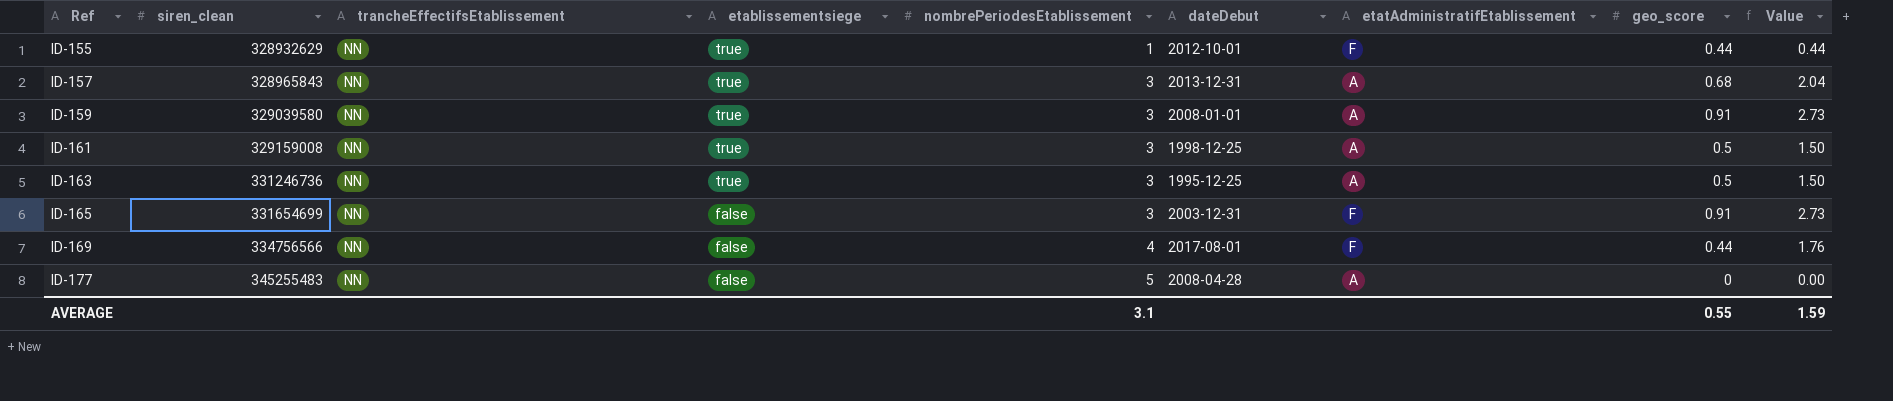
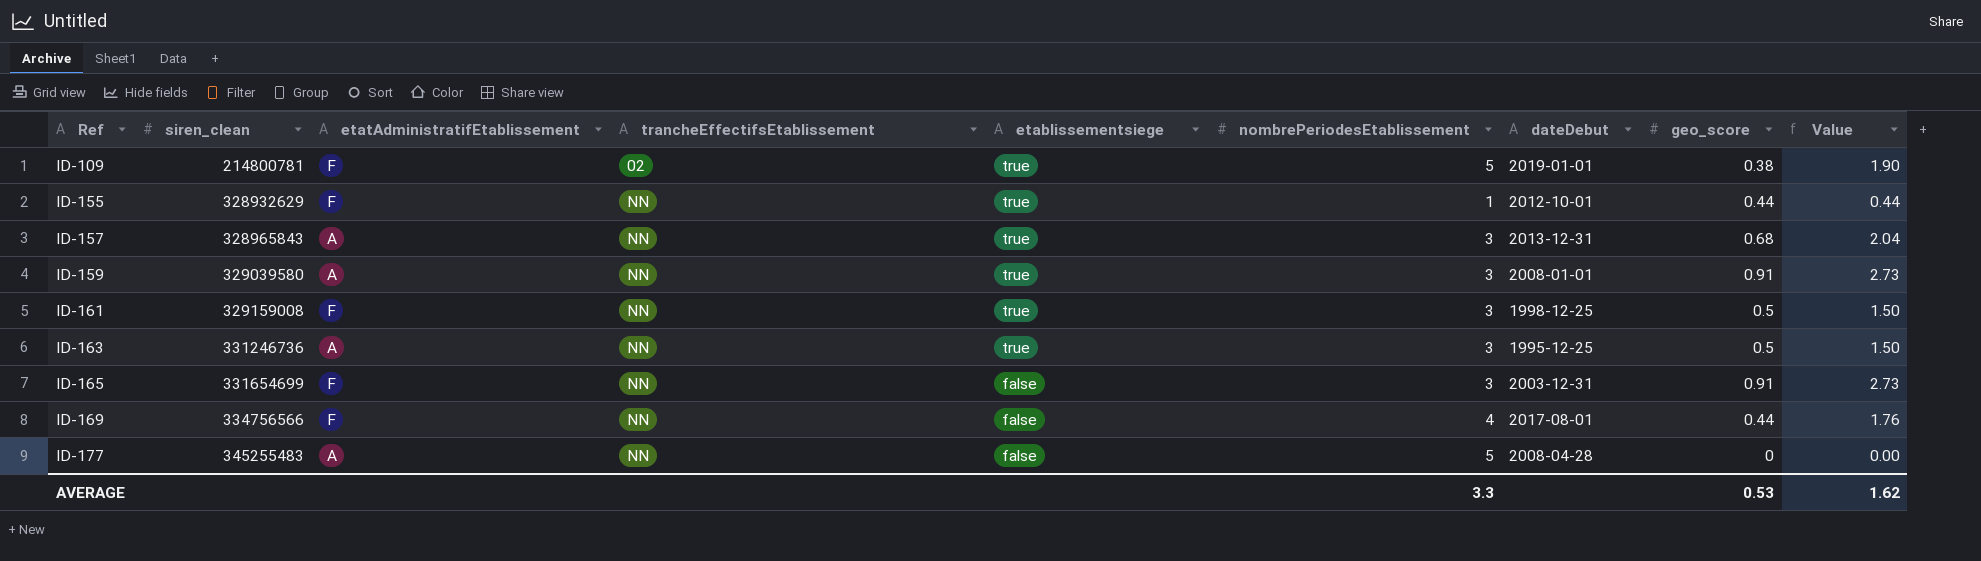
column etatAdministratifEtablissement | position: 7 -> 3
row ID-109: none -> 214800781 | F | 02 | true | 5 | 2019-01-01 | 0.38 | 1.90
ID-161 | etatAdministratifEtablissement: A -> F
AVERAGE | nombrePeriodesEtablissement: 3.1 -> 3.3
AVERAGE | geo_score: 0.55 -> 0.53
AVERAGE | Value: 1.59 -> 1.62

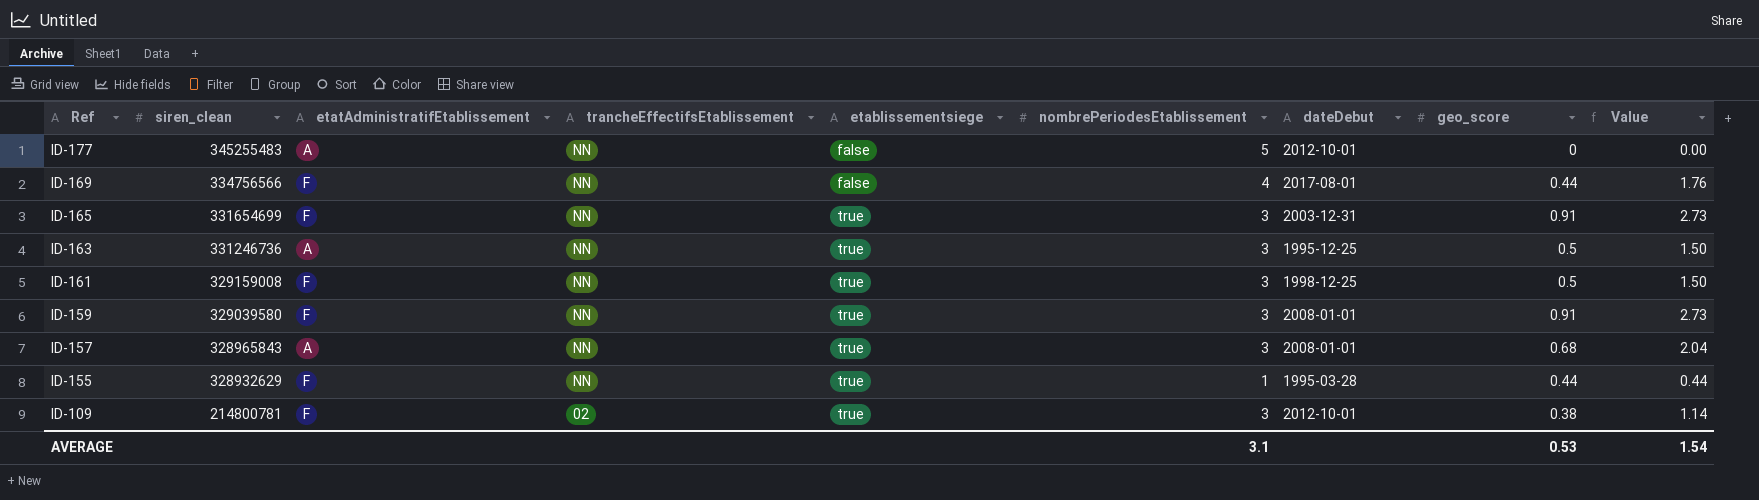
row order: Ref ascending -> Ref descending
ID-177 | dateDebut: 2008-04-28 -> 2012-10-01
ID-165 | etablissementsiege: false -> true
ID-159 | etatAdministratifEtablissement: A -> F
ID-157 | dateDebut: 2013-12-31 -> 2008-01-01
ID-155 | dateDebut: 2012-10-01 -> 1995-03-28
ID-109 | nombrePeriodesEtablissement: 5 -> 3
ID-109 | dateDebut: 2019-01-01 -> 2012-10-01
ID-109 | Value: 1.90 -> 1.14
AVERAGE | nombrePeriodesEtablissement: 3.3 -> 3.1
AVERAGE | Value: 1.62 -> 1.54

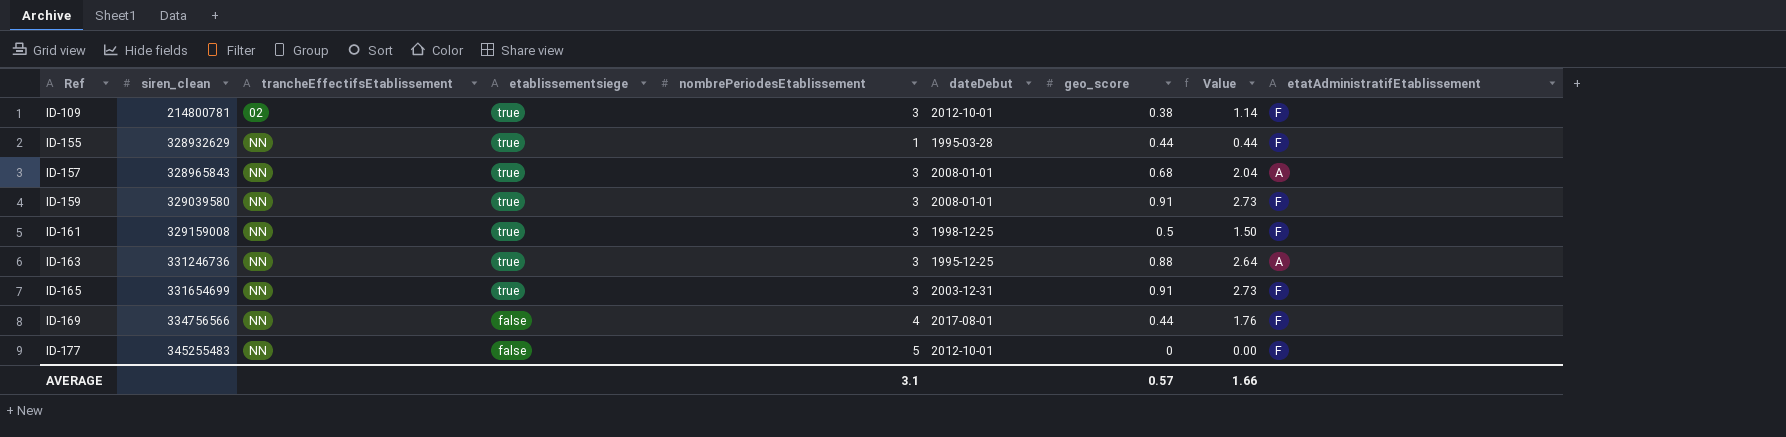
row order: Ref descending -> Ref ascending
column etatAdministratifEtablissement | position: 3 -> 9
ID-163 | geo_score: 0.5 -> 0.88
ID-163 | Value: 1.50 -> 2.64
ID-177 | etatAdministratifEtablissement: A -> F
AVERAGE | geo_score: 0.53 -> 0.57
AVERAGE | Value: 1.54 -> 1.66

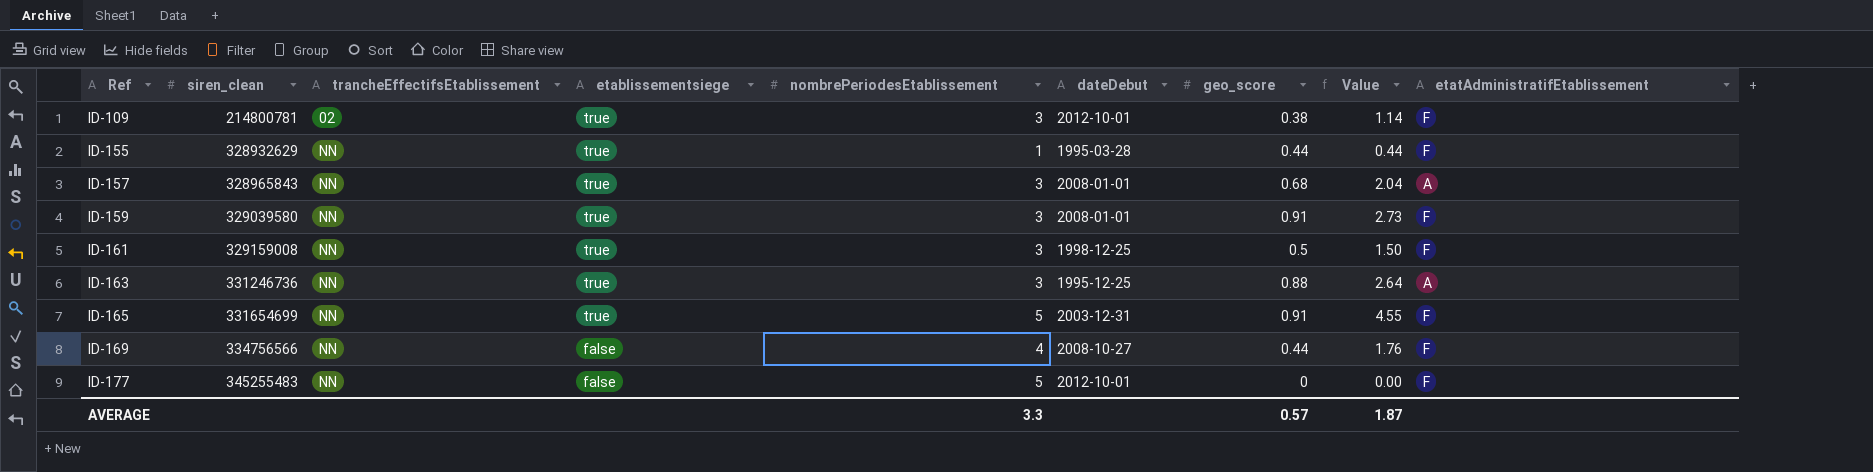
ID-165 | nombrePeriodesEtablissement: 3 -> 5
ID-165 | Value: 2.73 -> 4.55
ID-169 | dateDebut: 2017-08-01 -> 2008-10-27
AVERAGE | nombrePeriodesEtablissement: 3.1 -> 3.3
AVERAGE | Value: 1.66 -> 1.87

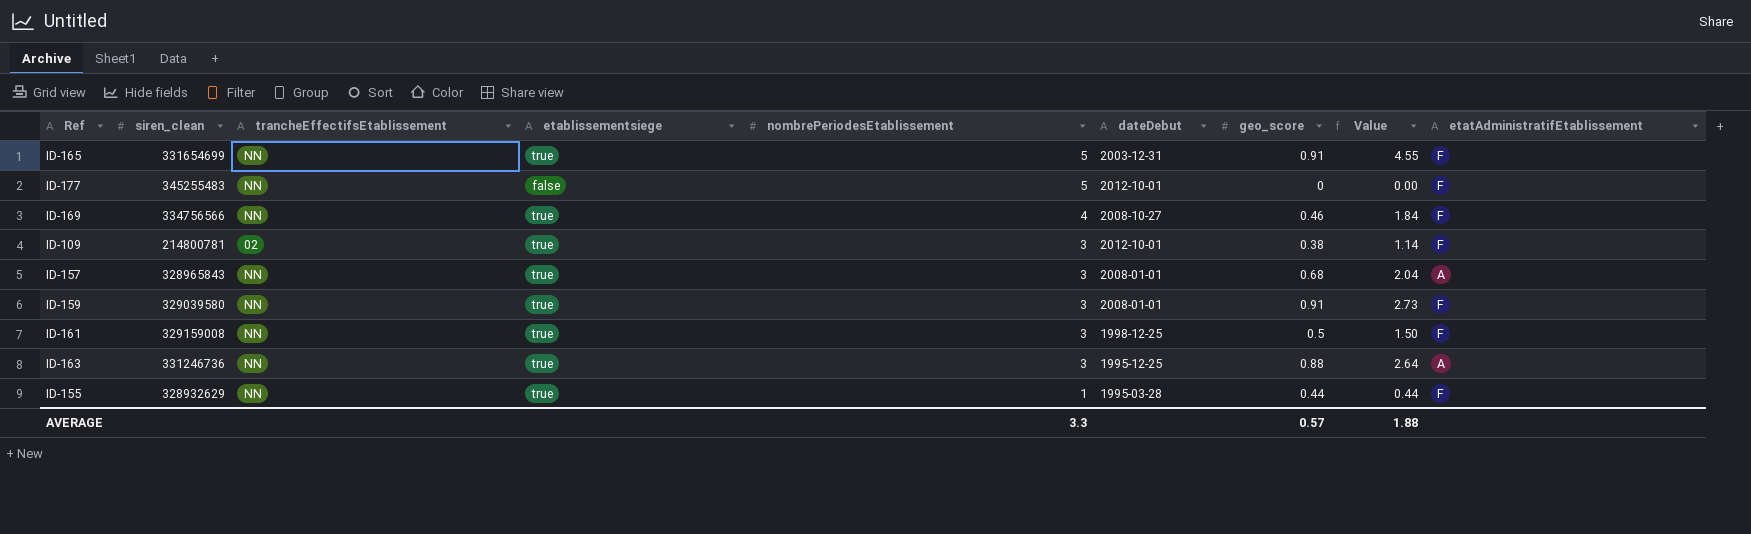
row order: Ref ascending -> nombrePeriodesEtablissement descending
ID-169 | etablissementsiege: false -> true
ID-169 | geo_score: 0.44 -> 0.46
ID-169 | Value: 1.76 -> 1.84
AVERAGE | Value: 1.87 -> 1.88

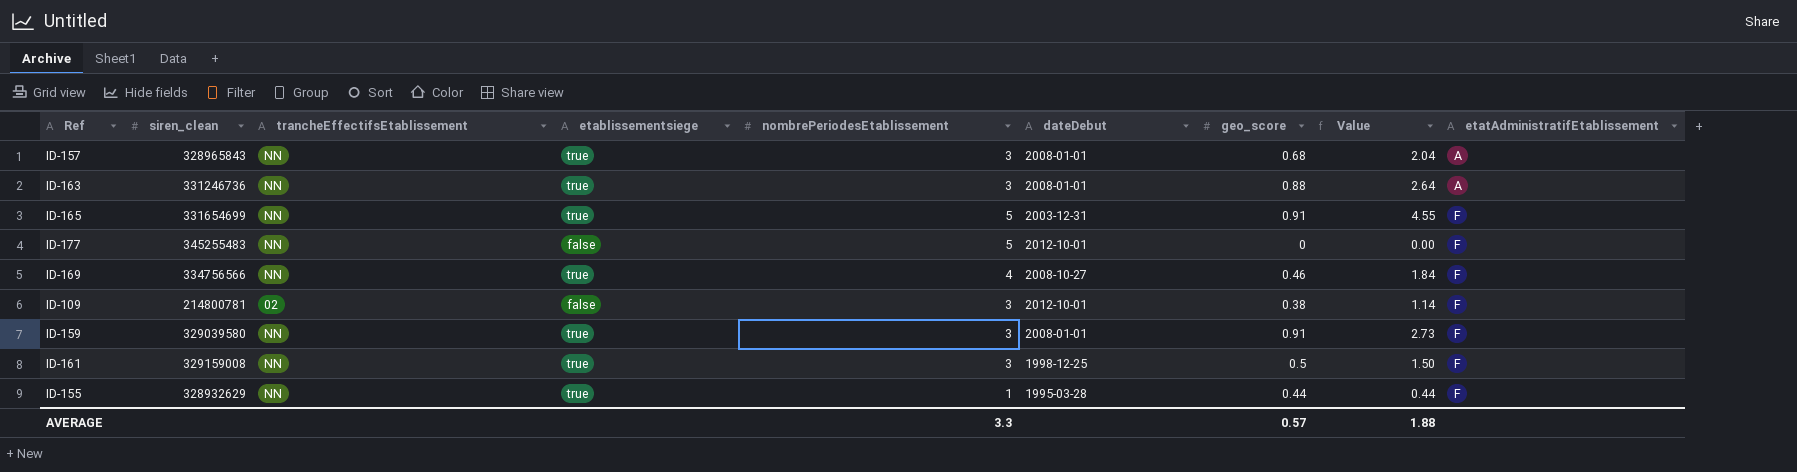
row order: nombrePeriodesEtablissement descending -> etatAdministratifEtablissement ascending
ID-163 | dateDebut: 1995-12-25 -> 2008-01-01
ID-109 | etablissementsiege: true -> false

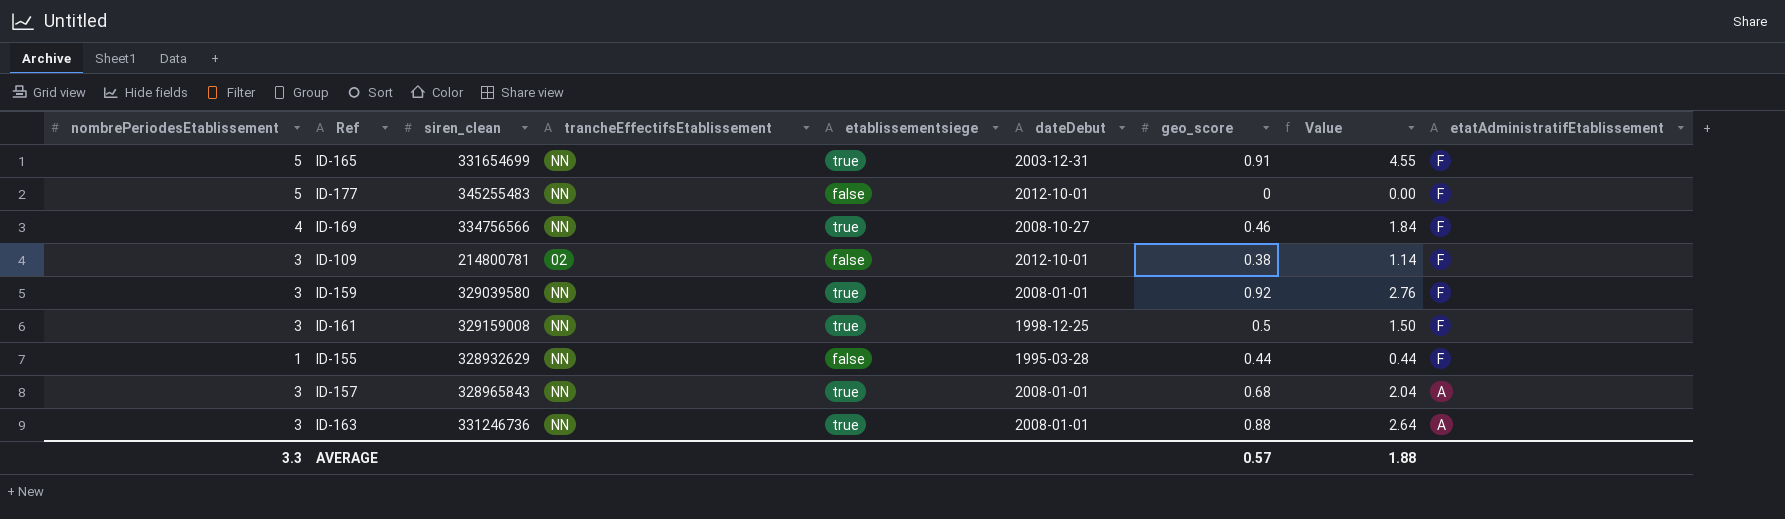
row order: etatAdministratifEtablissement ascending -> etatAdministratifEtablissement descending
column nombrePeriodesEtablissement | position: 5 -> 1
ID-159 | geo_score: 0.91 -> 0.92
ID-159 | Value: 2.73 -> 2.76
ID-155 | etablissementsiege: true -> false

